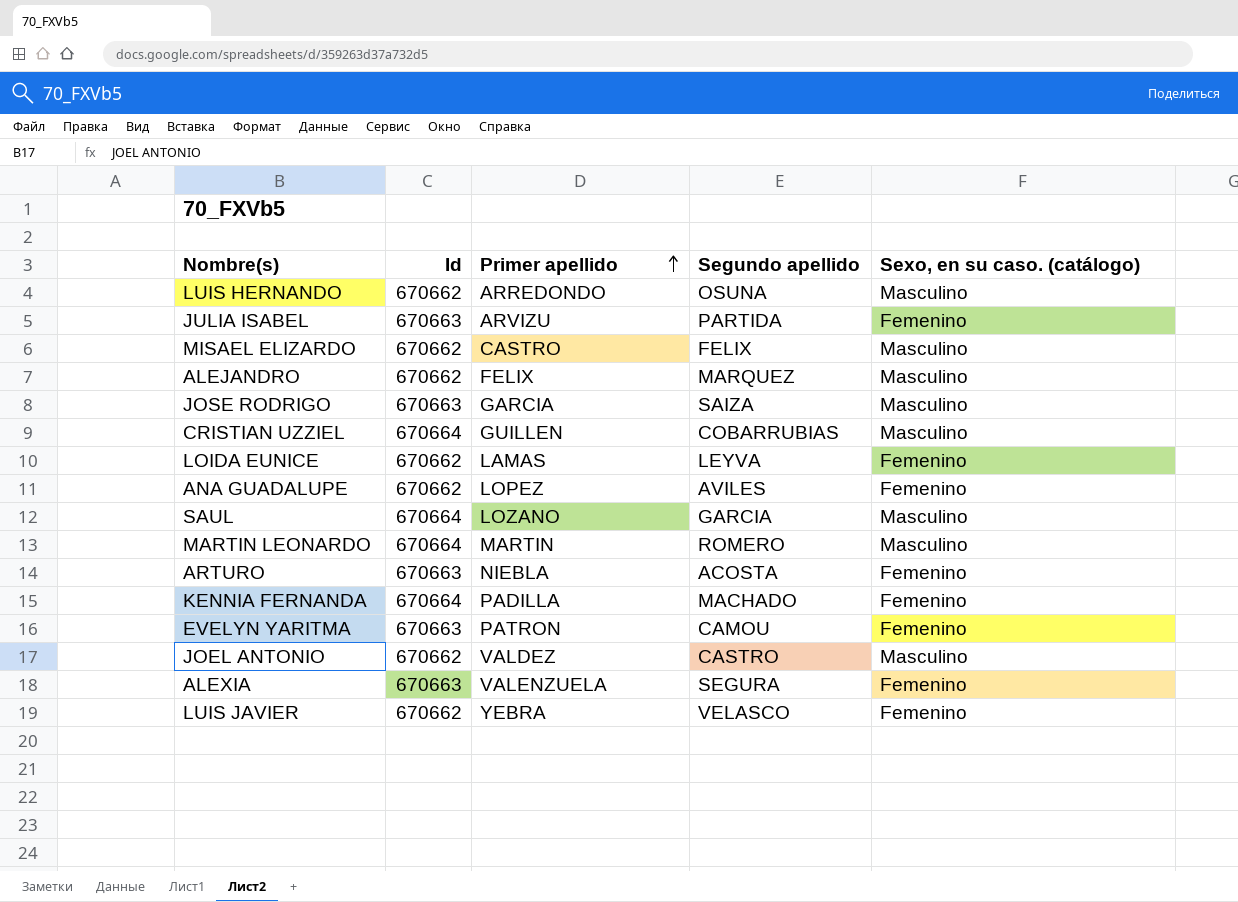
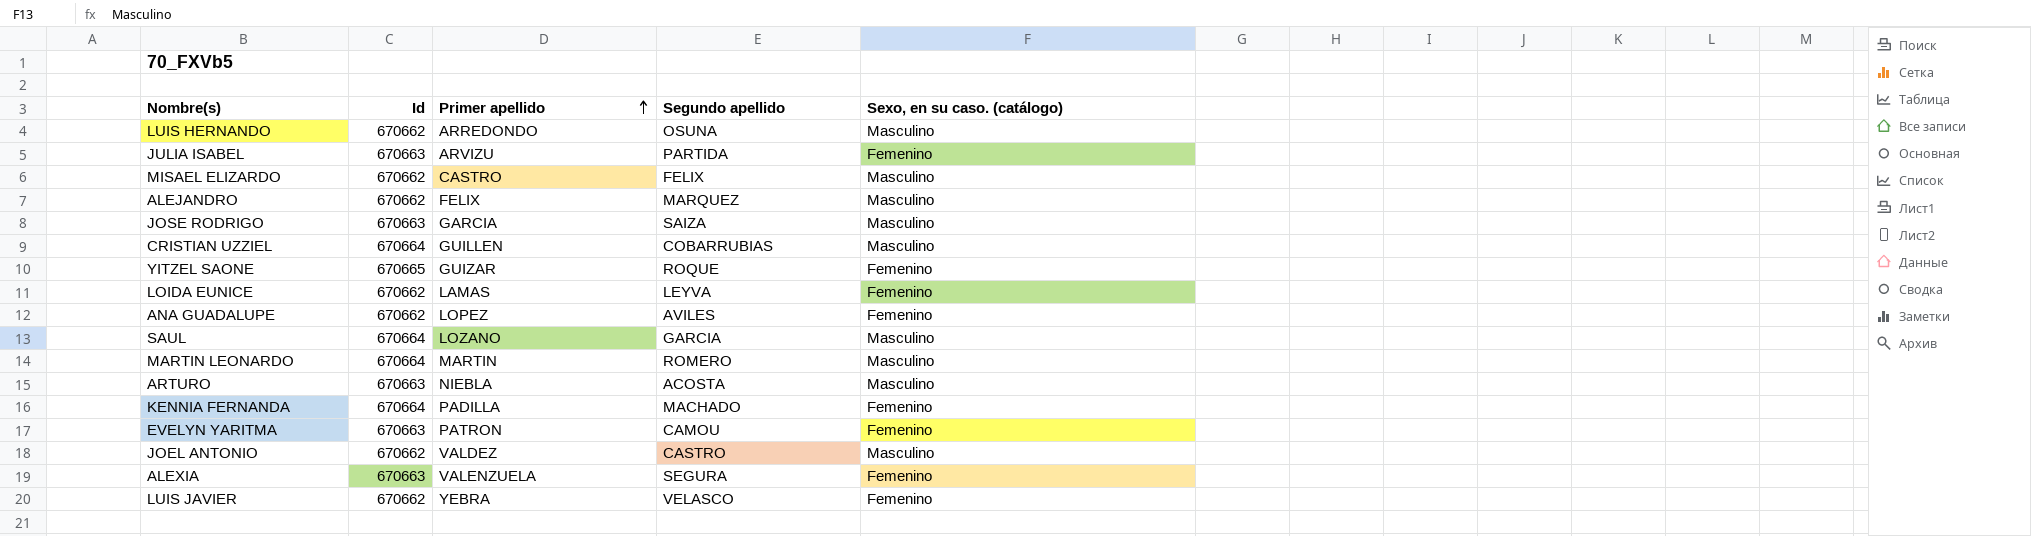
row YITZEL SAONE: none -> 670665 | GUIZAR | ROQUE | Femenino
ARTURO | Sexo, en su caso. (catálogo): Femenino -> Masculino

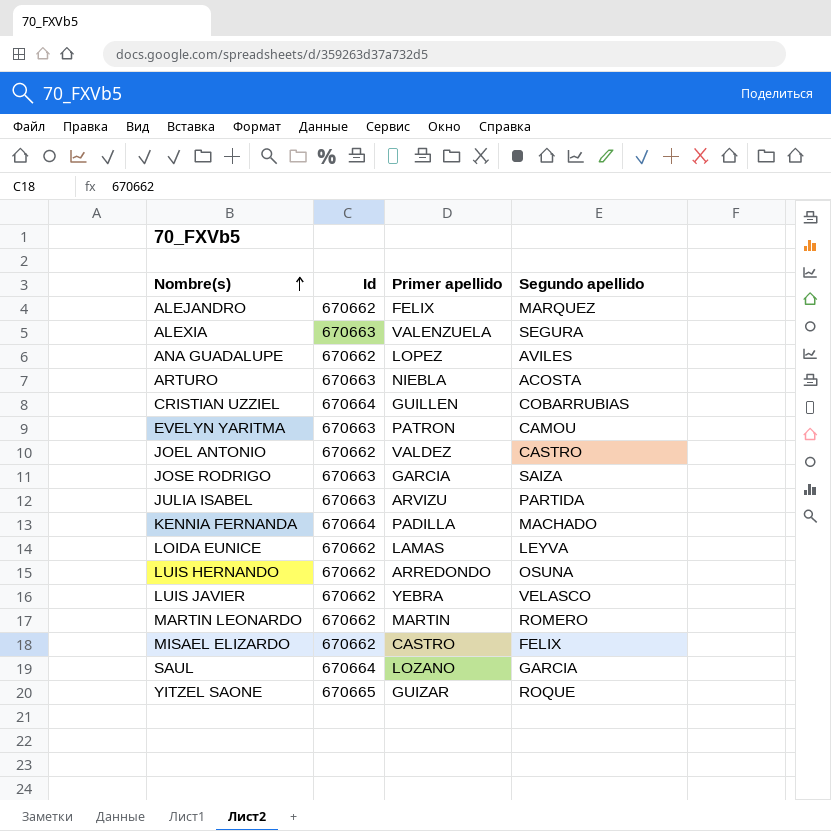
row order: Primer apellido ascending -> Nombre(s) ascending
column Sexo, en su caso. (catálogo) | position: 5 -> none
MARTIN LEONARDO | Id: 670664 -> 670662

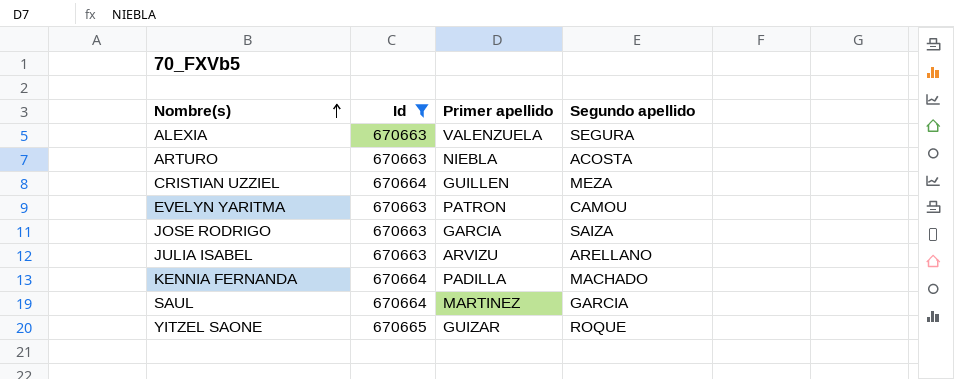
filter: none -> Id != 670662
CRISTIAN UZZIEL | Segundo apellido: COBARRUBIAS -> MEZA
JULIA ISABEL | Segundo apellido: PARTIDA -> ARELLANO
SAUL | Primer apellido: LOZANO -> MARTINEZ

